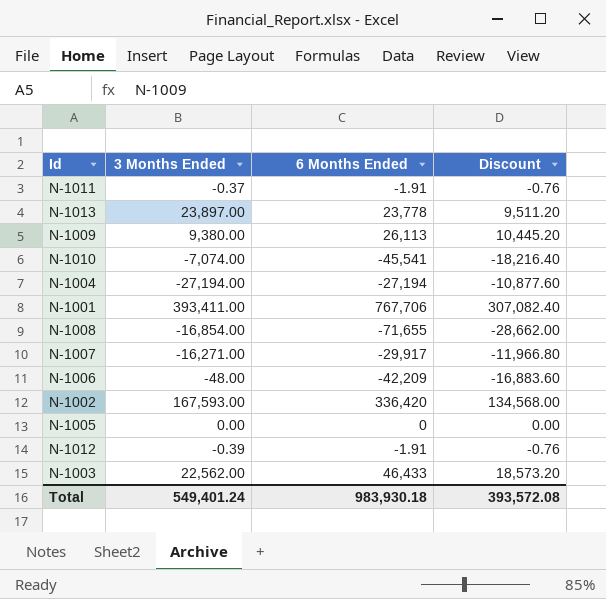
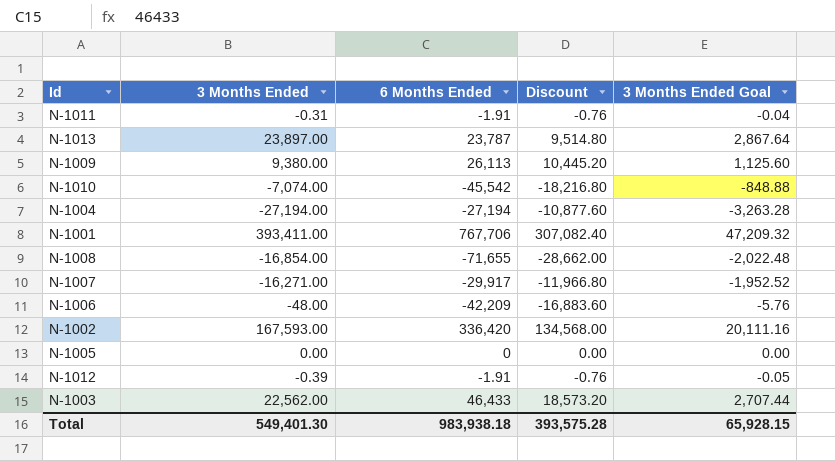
column 3 Months Ended Goal | formula: none -> [3 Months Ended] * 0.12
N-1011 | 3 Months Ended: -0.37 -> -0.31
N-1013 | 6 Months Ended: 23,778 -> 23,787
N-1013 | Discount: 9,511.20 -> 9,514.80
N-1010 | 6 Months Ended: -45,541 -> -45,542
N-1010 | Discount: -18,216.40 -> -18,216.80
Total | 3 Months Ended: 549,401.24 -> 549,401.30
Total | 6 Months Ended: 983,930.18 -> 983,938.18
Total | Discount: 393,572.08 -> 393,575.28

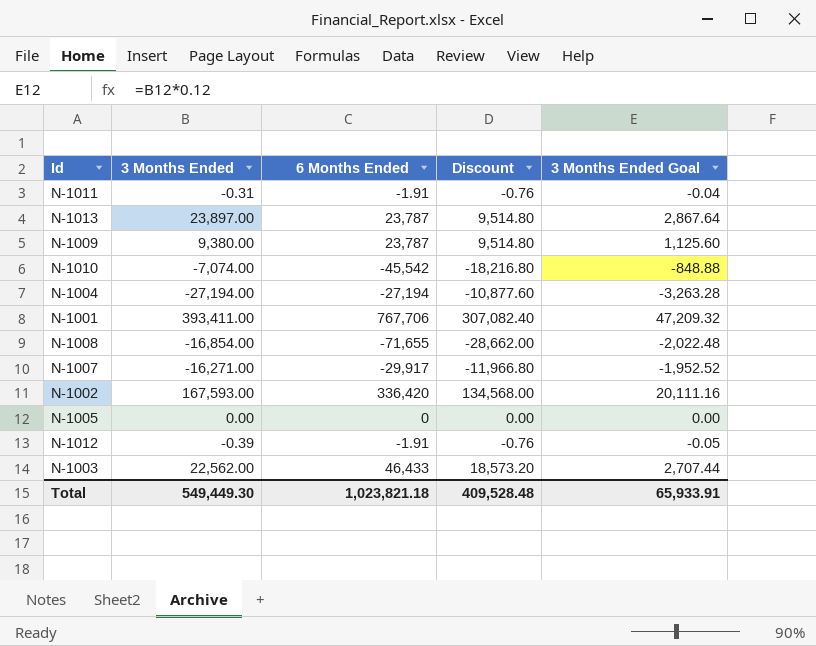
row N-1006: -48.00 | -42,209 | -16,883.60 | -5.76 -> none
N-1009 | 6 Months Ended: 26,113 -> 23,787
N-1009 | Discount: 10,445.20 -> 9,514.80
Total | 3 Months Ended: 549,401.30 -> 549,449.30
Total | 6 Months Ended: 983,938.18 -> 1,023,821.18
Total | Discount: 393,575.28 -> 409,528.48
Total | 3 Months Ended Goal: 65,928.15 -> 65,933.91

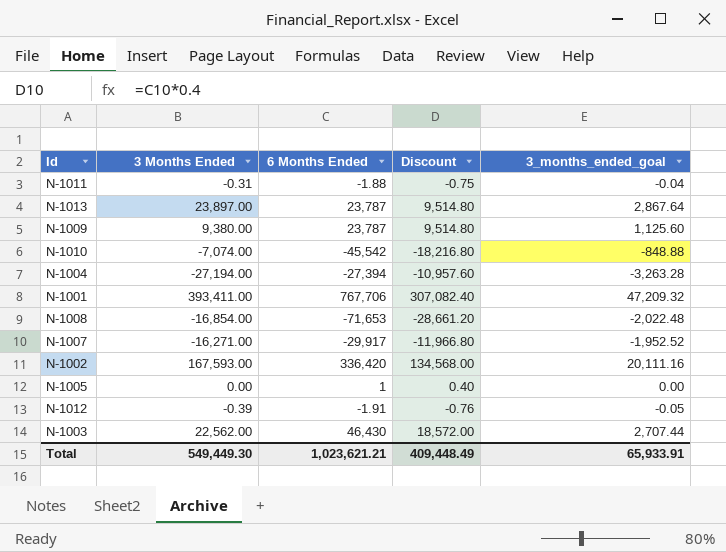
column name: 3 Months Ended Goal -> 3_months_ended_goal
N-1011 | 6 Months Ended: -1.91 -> -1.88
N-1011 | Discount: -0.76 -> -0.75
N-1004 | 6 Months Ended: -27,194 -> -27,394
N-1004 | Discount: -10,877.60 -> -10,957.60
N-1008 | 6 Months Ended: -71,655 -> -71,653
N-1008 | Discount: -28,662.00 -> -28,661.20
N-1005 | 6 Months Ended: 0 -> 1
N-1005 | Discount: 0.00 -> 0.40
N-1003 | 6 Months Ended: 46,433 -> 46,430
N-1003 | Discount: 18,573.20 -> 18,572.00
Total | 6 Months Ended: 1,023,821.18 -> 1,023,621.21
Total | Discount: 409,528.48 -> 409,448.49

